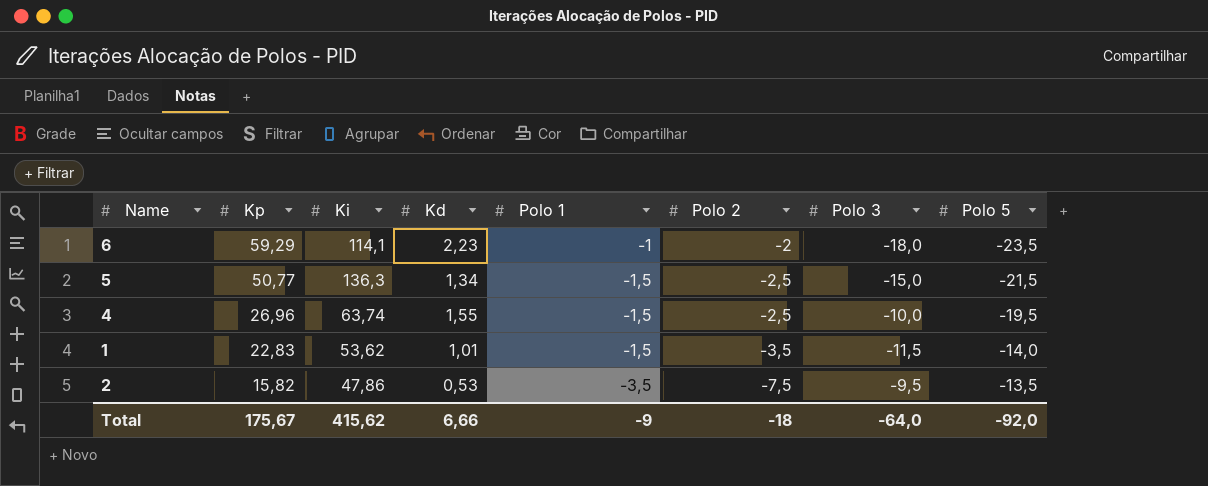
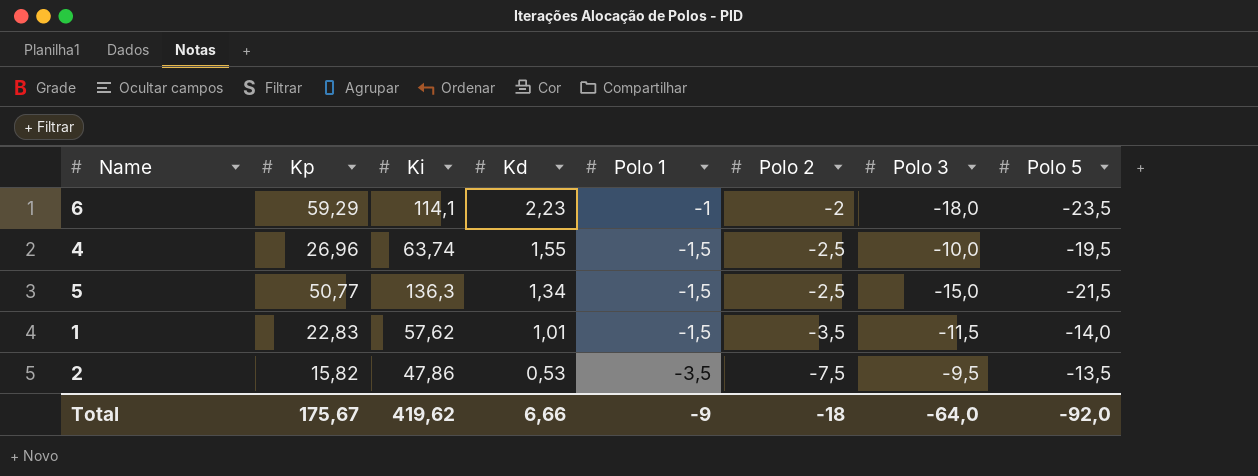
row order: Kp descending -> Kd descending
1 | Ki: 53,62 -> 57,62
Total | Ki: 415,62 -> 419,62

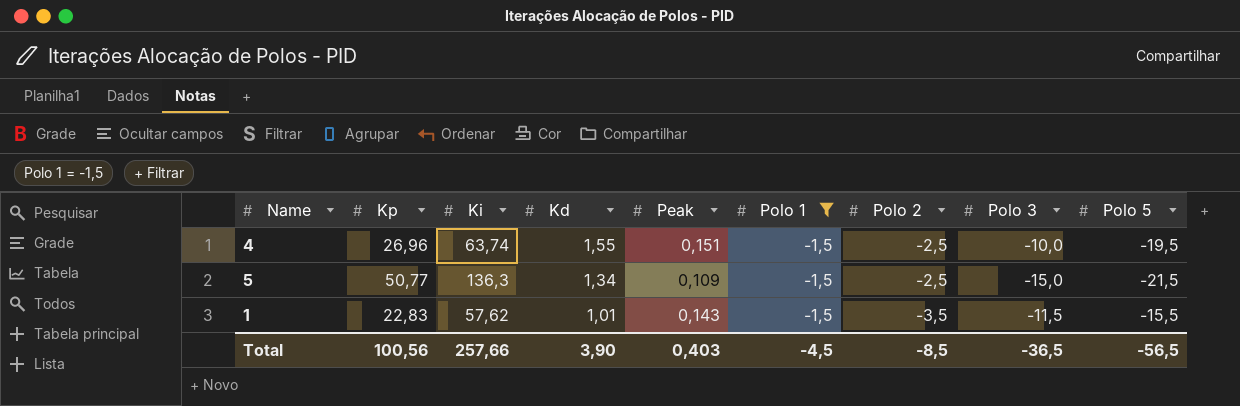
filter: none -> Polo 1 = -1,5
column Peak | position: none -> 5
1 | Polo 5: -14,0 -> -15,5
Total | Kp: 175,67 -> 100,56
Total | Ki: 419,62 -> 257,66
Total | Kd: 6,66 -> 3,90
Total | Polo 1: -9 -> -4,5
Total | Polo 2: -18 -> -8,5
Total | Polo 3: -64,0 -> -36,5
Total | Polo 5: -92,0 -> -56,5

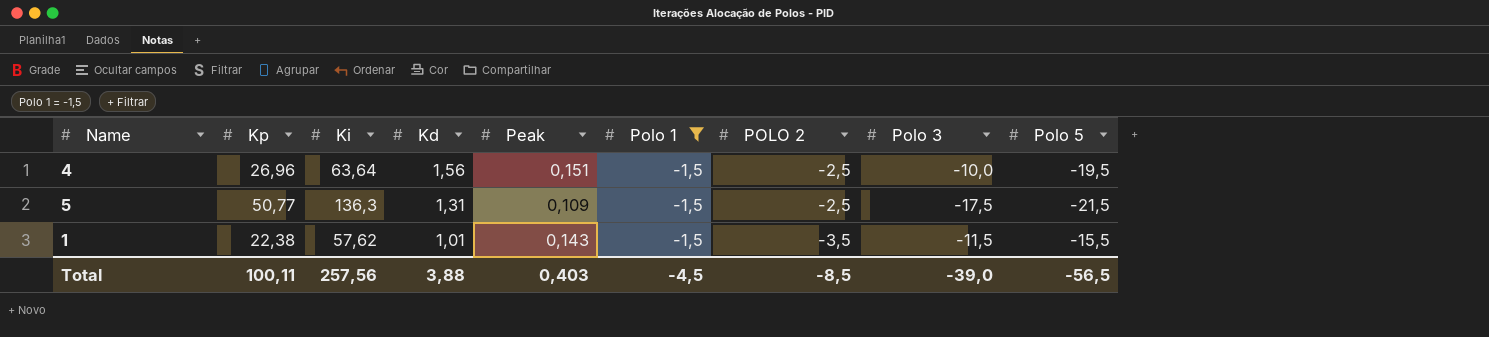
column name: Polo 2 -> POLO 2
4 | Ki: 63,74 -> 63,64
4 | Kd: 1,55 -> 1,56
5 | Kd: 1,34 -> 1,31
5 | Polo 3: -15,0 -> -17,5
1 | Kp: 22,83 -> 22,38
Total | Kp: 100,56 -> 100,11
Total | Ki: 257,66 -> 257,56
Total | Kd: 3,90 -> 3,88
Total | Polo 3: -36,5 -> -39,0

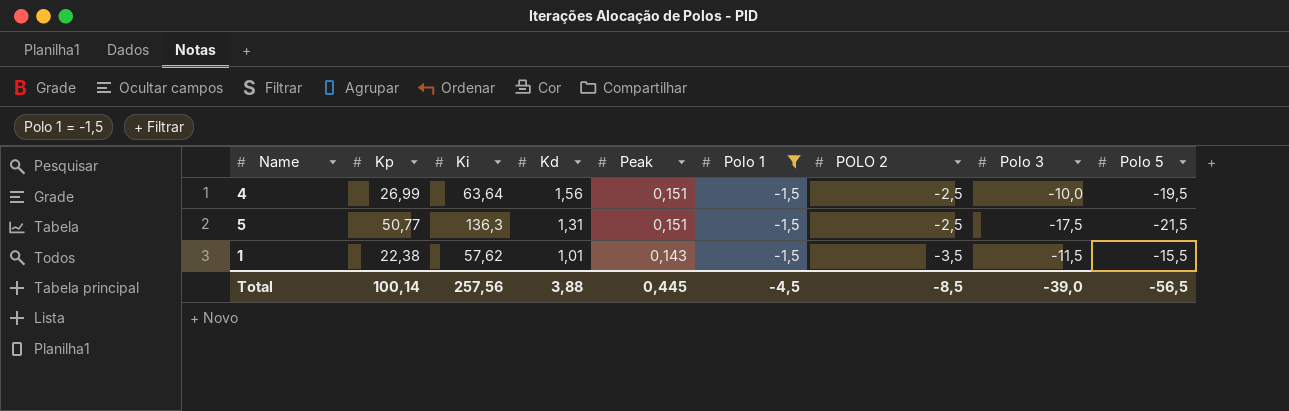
4 | Kp: 26,96 -> 26,99
5 | Peak: 0,109 -> 0,151
Total | Kp: 100,11 -> 100,14
Total | Peak: 0,403 -> 0,445

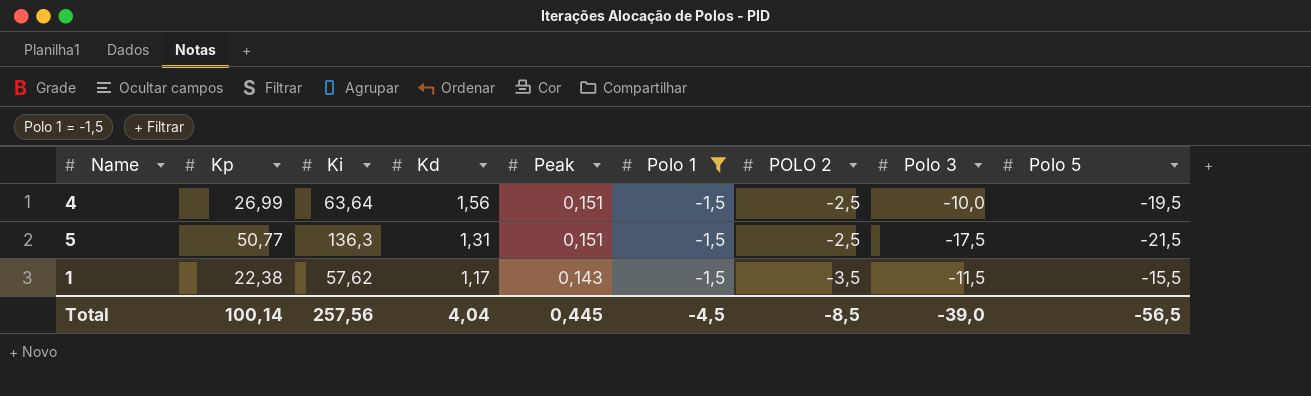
1 | Kd: 1,01 -> 1,17
Total | Kd: 3,88 -> 4,04

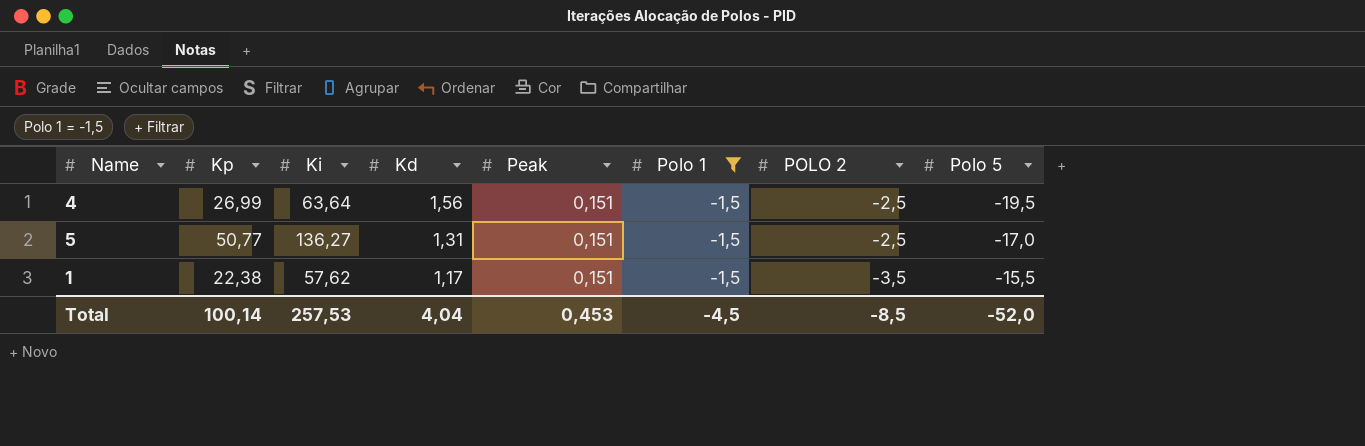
column Polo 3 | position: 8 -> none
5 | Ki: 136,3 -> 136,27
5 | Polo 5: -21,5 -> -17,0
1 | Peak: 0,143 -> 0,151
Total | Ki: 257,56 -> 257,53
Total | Peak: 0,445 -> 0,453
Total | Polo 5: -56,5 -> -52,0

